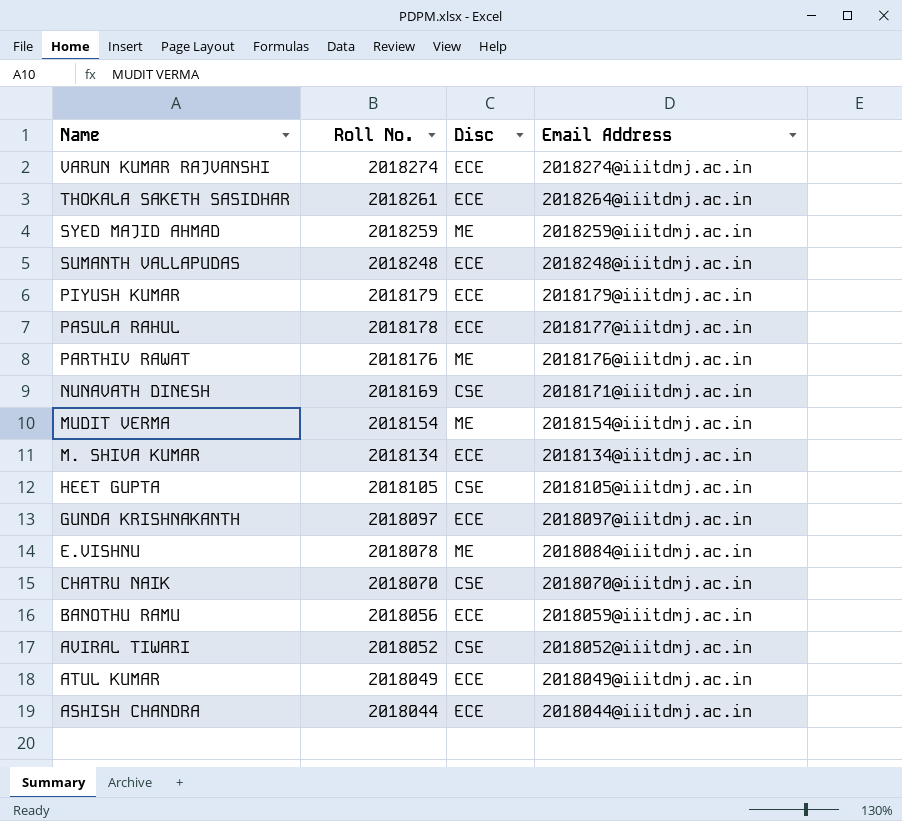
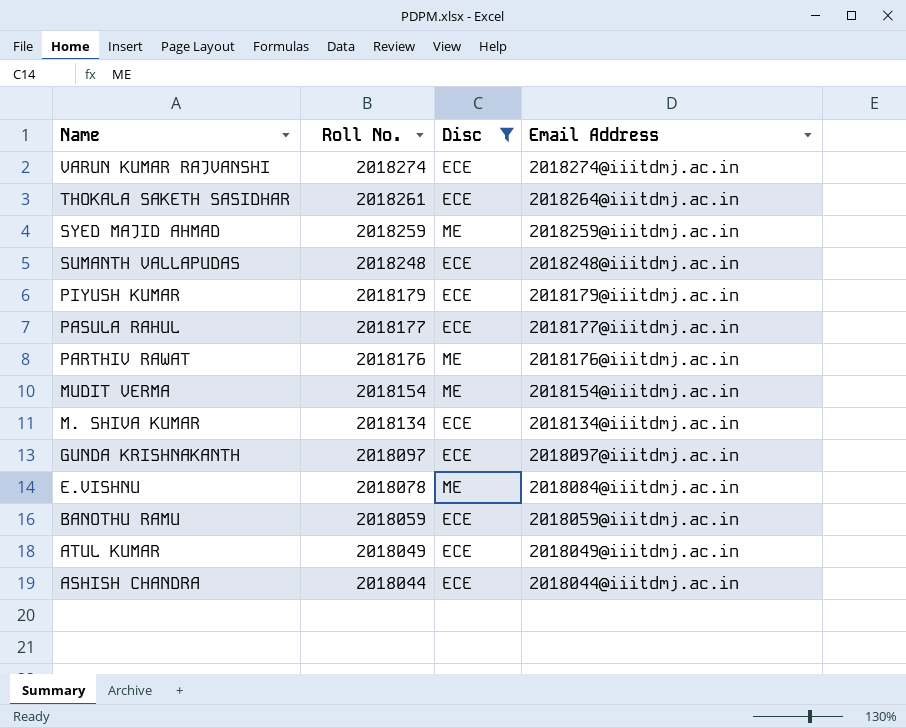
filter: none -> Disc != CSE
PASULA RAHUL | Roll No.: 2018178 -> 2018177
BANOTHU RAMU | Roll No.: 2018056 -> 2018059

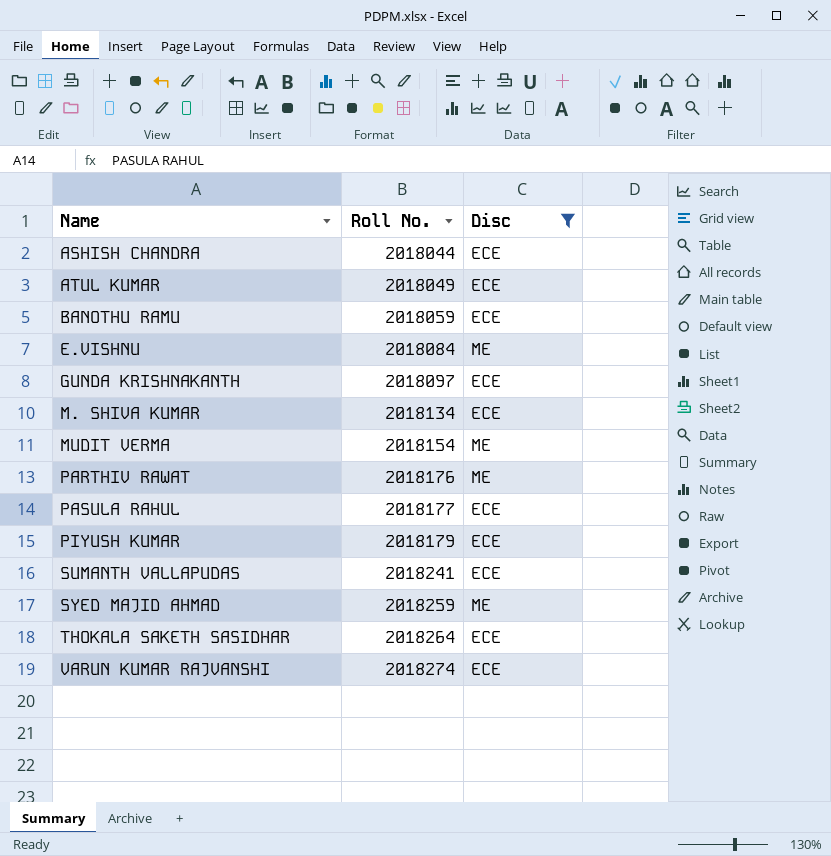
row order: Name descending -> Name ascending
column Email Address | position: 4 -> none
E.VISHNU | Roll No.: 2018078 -> 2018084
SUMANTH VALLAPUDAS | Roll No.: 2018248 -> 2018241
THOKALA SAKETH SASIDHAR | Roll No.: 2018261 -> 2018264

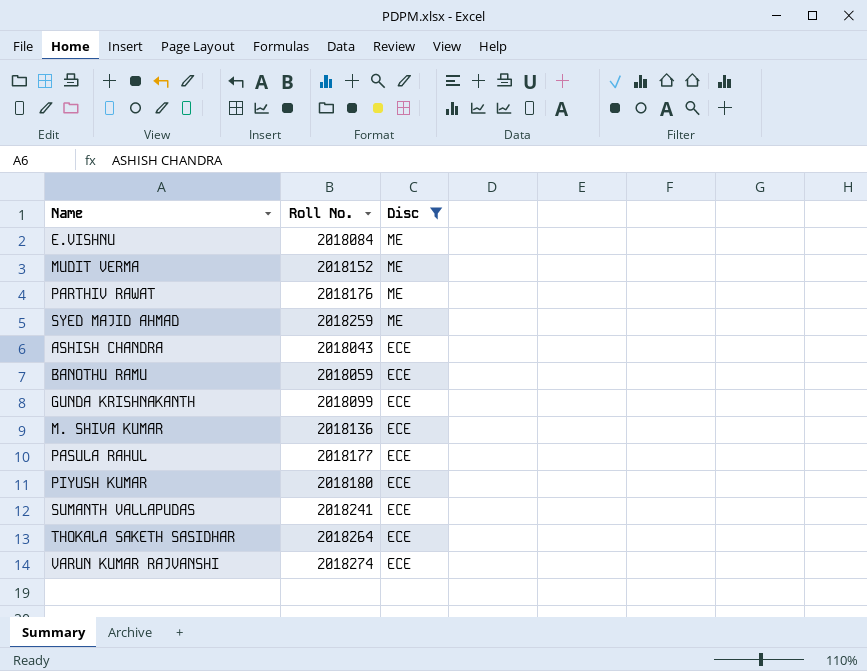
row order: Name ascending -> Disc descending
row ATUL KUMAR: 2018049 | ECE -> none
MUDIT VERMA | Roll No.: 2018154 -> 2018152
ASHISH CHANDRA | Roll No.: 2018044 -> 2018043
GUNDA KRISHNAKANTH | Roll No.: 2018097 -> 2018099
M. SHIVA KUMAR | Roll No.: 2018134 -> 2018136
PIYUSH KUMAR | Roll No.: 2018179 -> 2018180

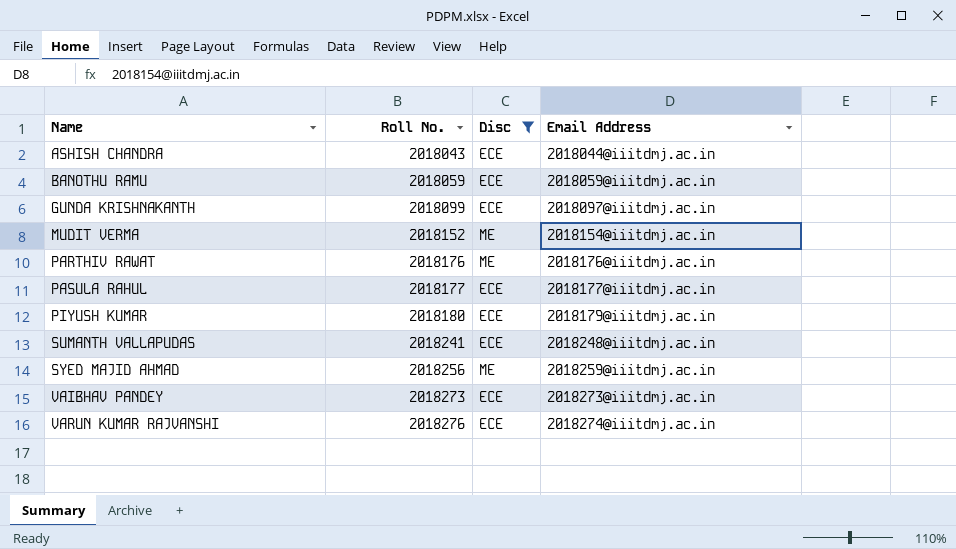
row order: Disc descending -> Name ascending
column Email Address | position: none -> 4
row E.VISHNU: 2018084 | ME -> none
row M. SHIVA KUMAR: 2018136 | ECE -> none
row THOKALA SAKETH SASIDHAR: 2018264 | ECE -> none
SYED MAJID AHMAD | Roll No.: 2018259 -> 2018256
row VAIBHAV PANDEY: none -> 2018273 | ECE | 2018273@iiitdmj.ac.in
VARUN KUMAR RAJVANSHI | Roll No.: 2018274 -> 2018276

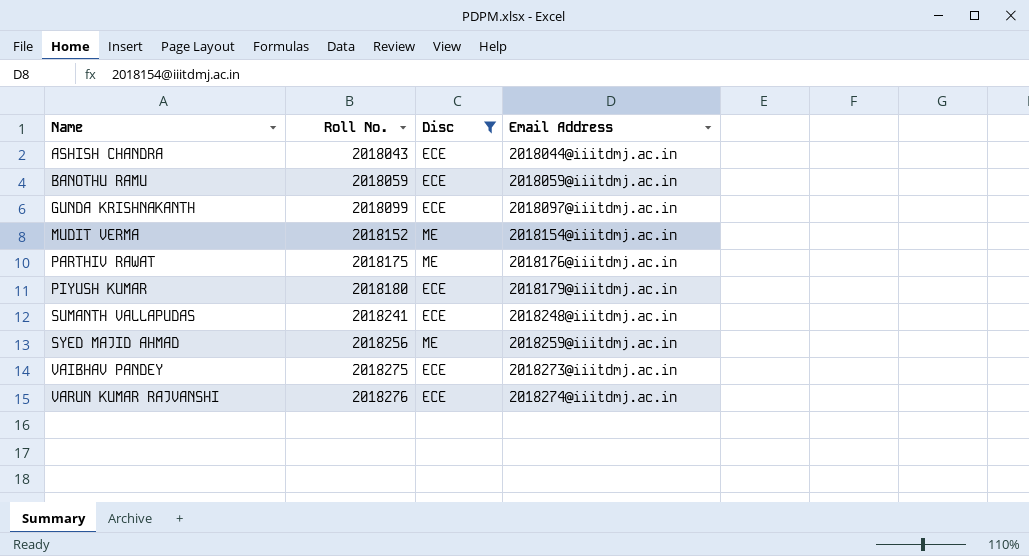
row PASULA RAHUL: 2018177 | ECE | 2018177@iiitdmj.ac.in -> none
PARTHIV RAWAT | Roll No.: 2018176 -> 2018175
VAIBHAV PANDEY | Roll No.: 2018273 -> 2018275

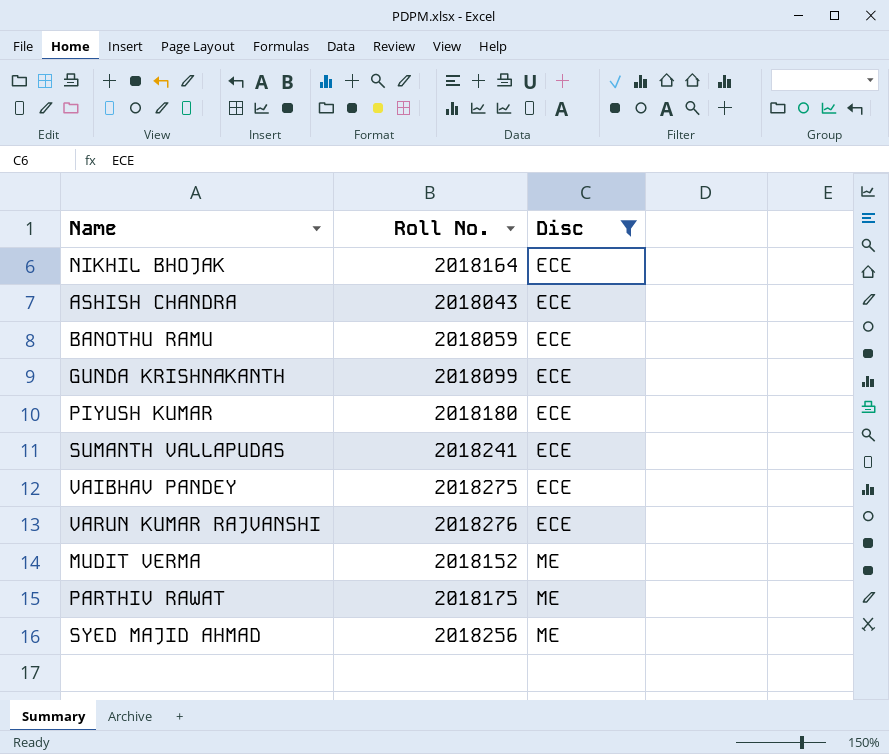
row order: Name ascending -> Disc ascending
column Email Address | position: 4 -> none
row NIKHIL BHOJAK: none -> 2018164 | ECE

